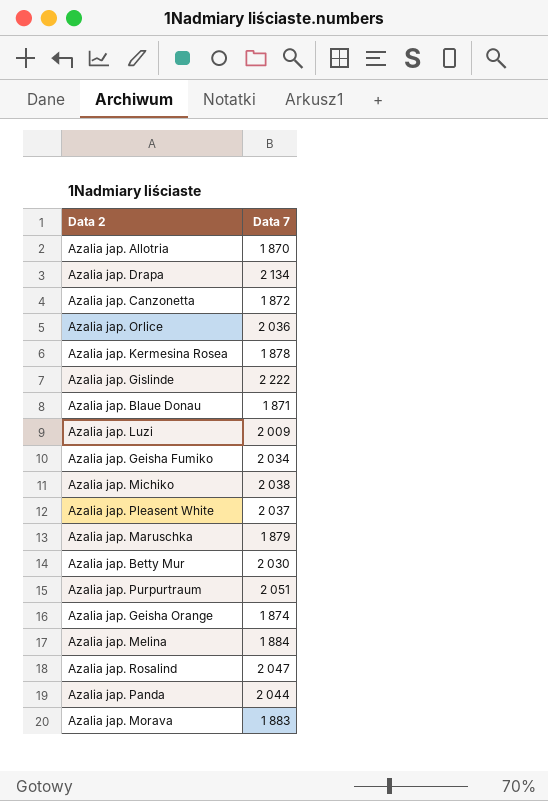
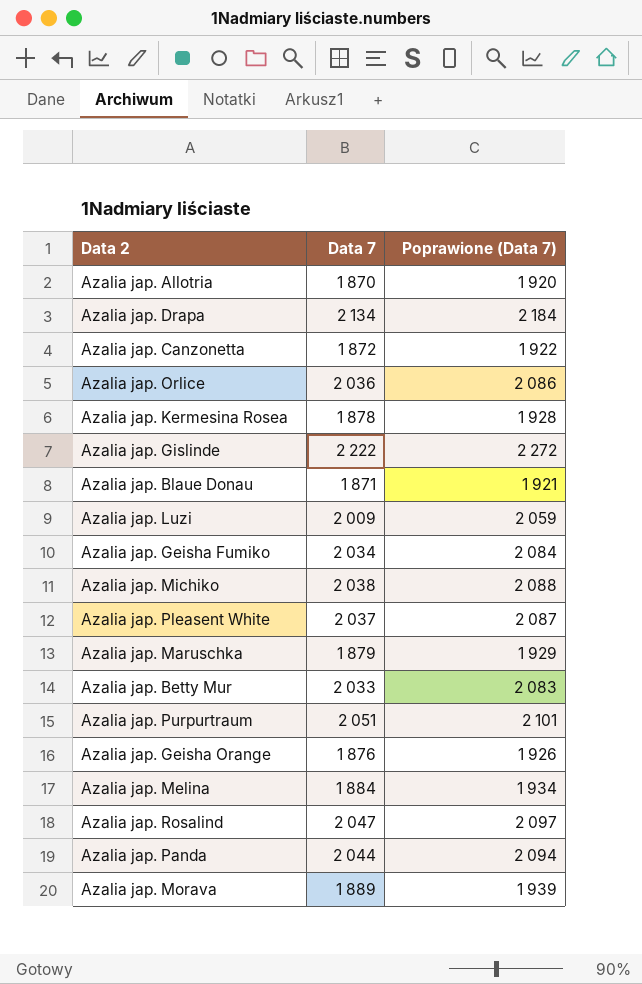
column Poprawione (Data 7) | formula: none -> [Data 7] + 50
Azalia jap. Betty Mur | Data 7: 2 030 -> 2 033
Azalia jap. Geisha Orange | Data 7: 1 874 -> 1 876
Azalia jap. Morava | Data 7: 1 883 -> 1 889

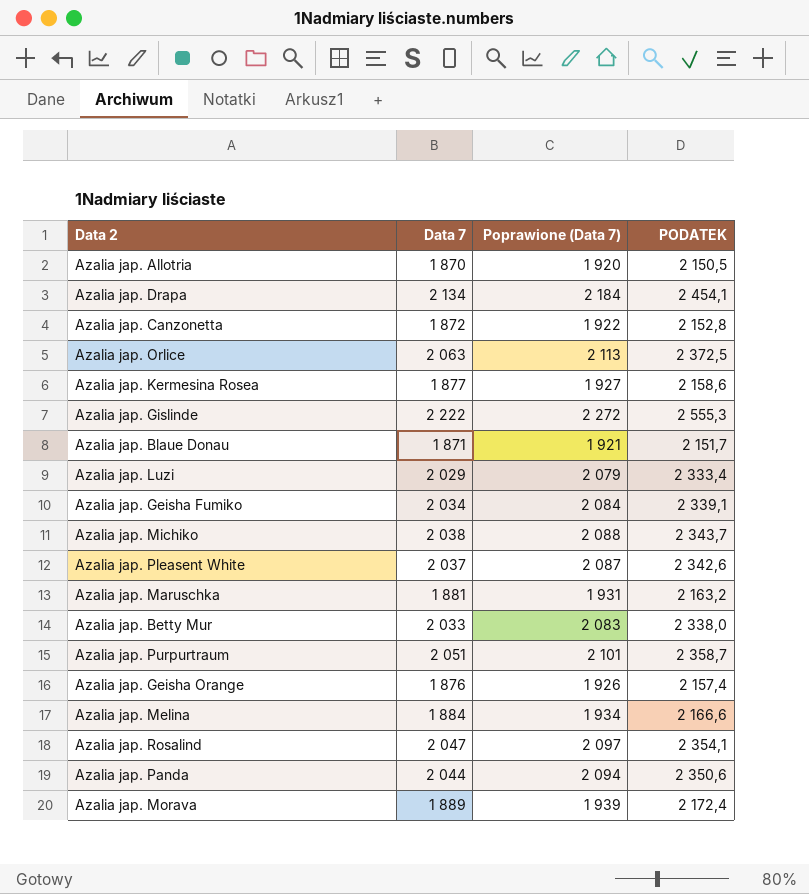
column PODATEK | formula: none -> [Data 7] * 1,15
Azalia jap. Orlice | Data 7: 2 036 -> 2 063
Azalia jap. Orlice | Poprawione (Data 7): 2 086 -> 2 113
Azalia jap. Kermesina Rosea | Data 7: 1 878 -> 1 877
Azalia jap. Kermesina Rosea | Poprawione (Data 7): 1 928 -> 1 927
Azalia jap. Luzi | Data 7: 2 009 -> 2 029
Azalia jap. Luzi | Poprawione (Data 7): 2 059 -> 2 079
Azalia jap. Maruschka | Data 7: 1 879 -> 1 881
Azalia jap. Maruschka | Poprawione (Data 7): 1 929 -> 1 931

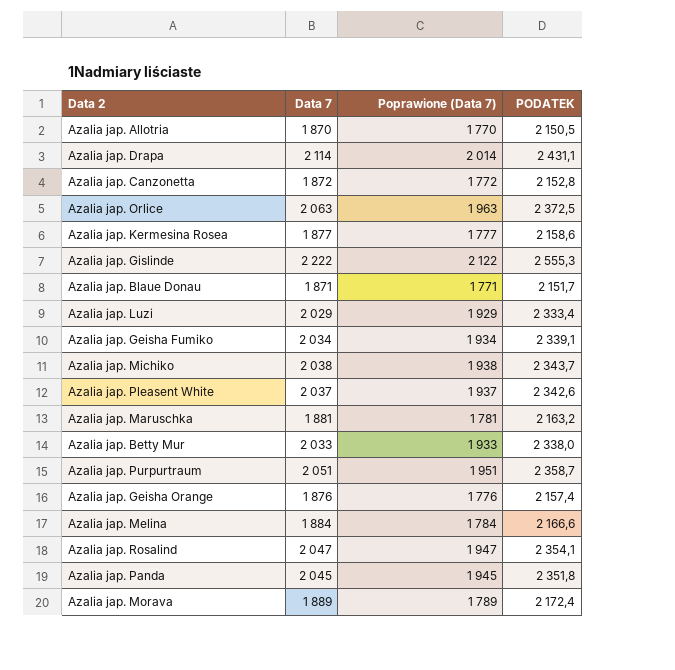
column Poprawione (Data 7) | formula: [Data 7] + 50 -> [Data 7] - 100
Azalia jap. Drapa | Data 7: 2 134 -> 2 114
Azalia jap. Drapa | PODATEK: 2 454,1 -> 2 431,1
Azalia jap. Panda | Data 7: 2 044 -> 2 045
Azalia jap. Panda | PODATEK: 2 350,6 -> 2 351,8

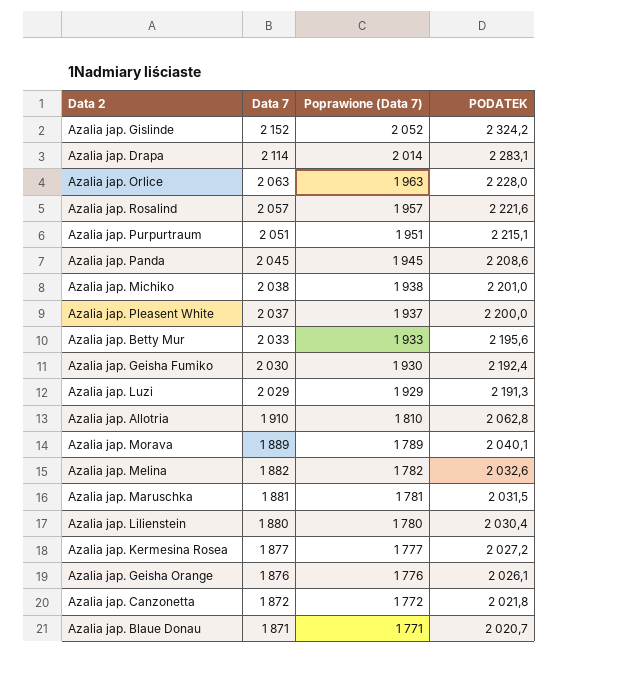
row order: none -> Data 7 descending
column PODATEK | formula: [Data 7] * 1,15 -> [Data 7] * 1,08
Azalia jap. Gislinde | Data 7: 2 222 -> 2 152
Azalia jap. Gislinde | Poprawione (Data 7): 2 122 -> 2 052
Azalia jap. Rosalind | Data 7: 2 047 -> 2 057
Azalia jap. Rosalind | Poprawione (Data 7): 1 947 -> 1 957
Azalia jap. Geisha Fumiko | Data 7: 2 034 -> 2 030
Azalia jap. Geisha Fumiko | Poprawione (Data 7): 1 934 -> 1 930
Azalia jap. Allotria | Data 7: 1 870 -> 1 910
Azalia jap. Allotria | Poprawione (Data 7): 1 770 -> 1 810
Azalia jap. Melina | Data 7: 1 884 -> 1 882
Azalia jap. Melina | Poprawione (Data 7): 1 784 -> 1 782
row Azalia jap. Lilienstein: none -> 1 880 | 1 780 | 2 030,4

